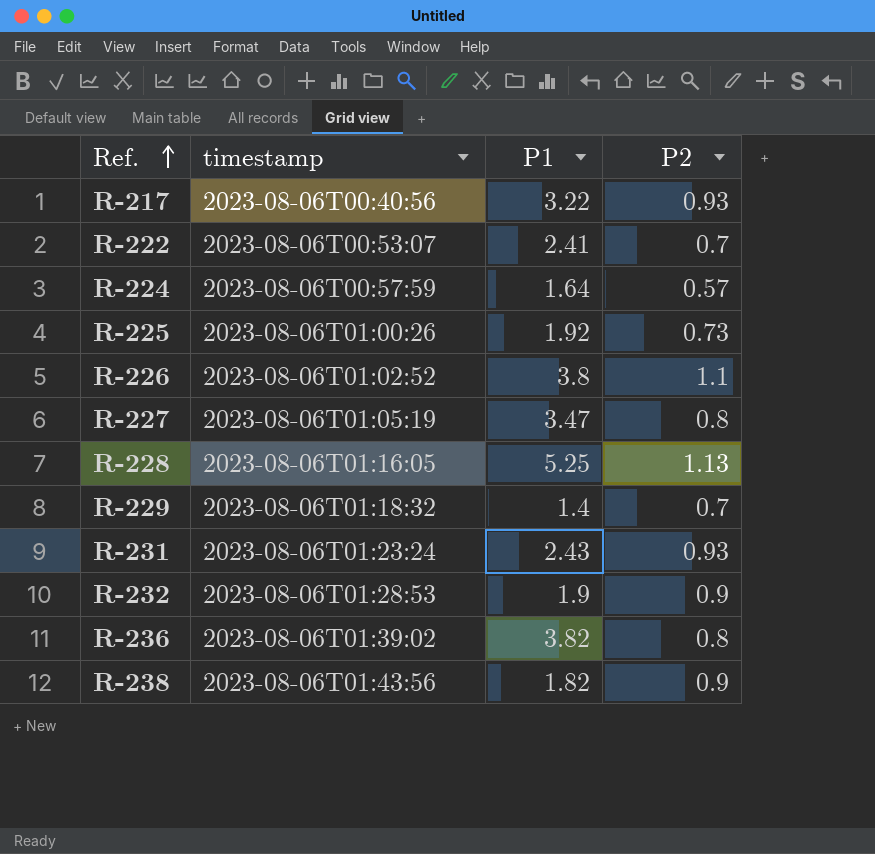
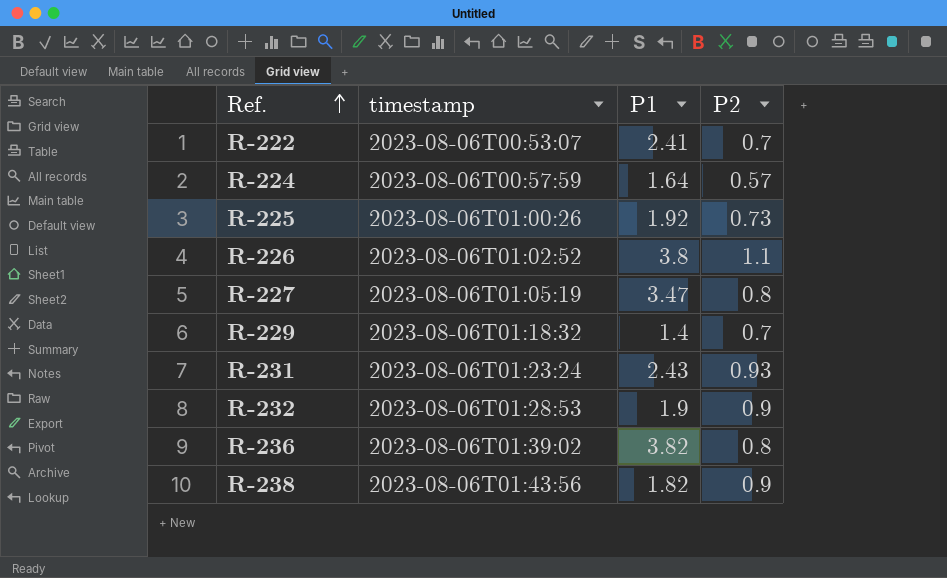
row R-217: 2023-08-06T00:40:56 | 3.22 | 0.93 -> none
row R-228: 2023-08-06T01:16:05 | 5.25 | 1.13 -> none

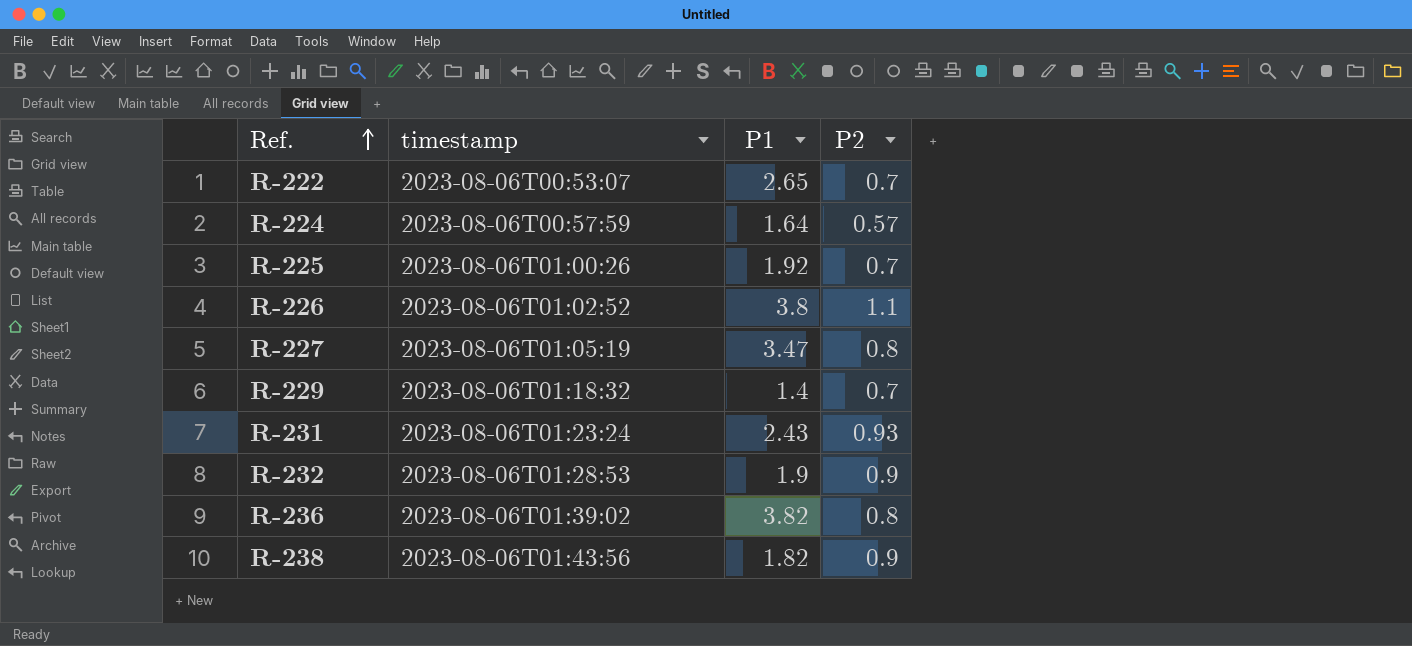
R-222 | P1: 2.41 -> 2.65
R-225 | P2: 0.73 -> 0.7

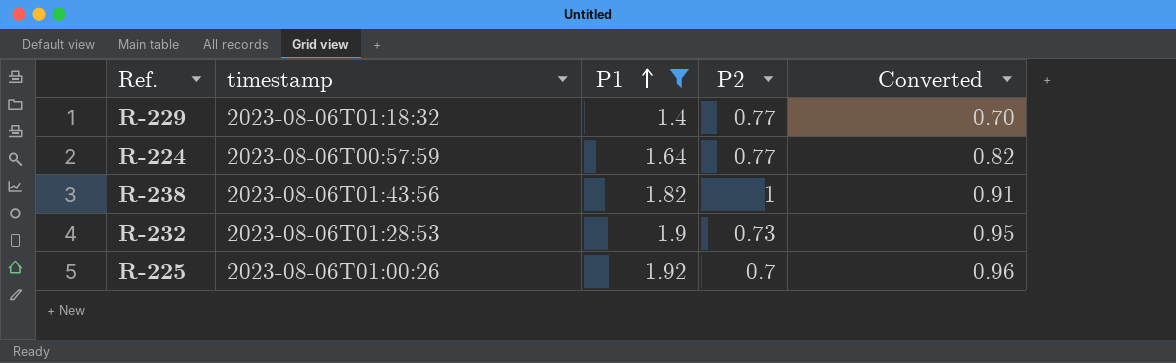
filter: none -> P1 <= 1.92
row order: Ref. ascending -> P1 ascending
column Converted | formula: none -> [P1] * 0.5
R-229 | P2: 0.7 -> 0.77
R-224 | P2: 0.57 -> 0.77
R-238 | P2: 0.9 -> 1
R-232 | P2: 0.9 -> 0.73

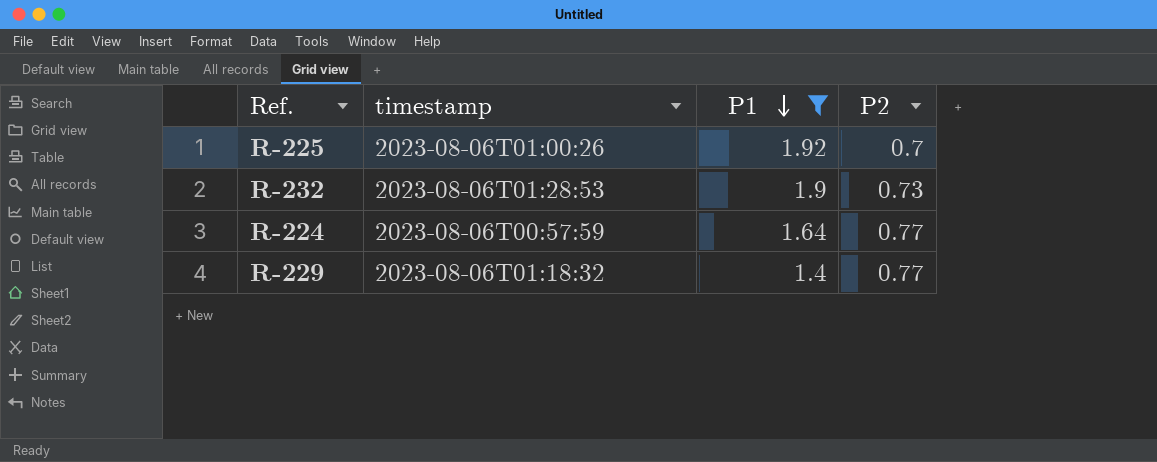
row order: P1 ascending -> P1 descending
column Converted | formula: [P1] * 0.5 -> none
row R-238: 2023-08-06T01:43:56 | 1.82 | 1 | 0.91 -> none

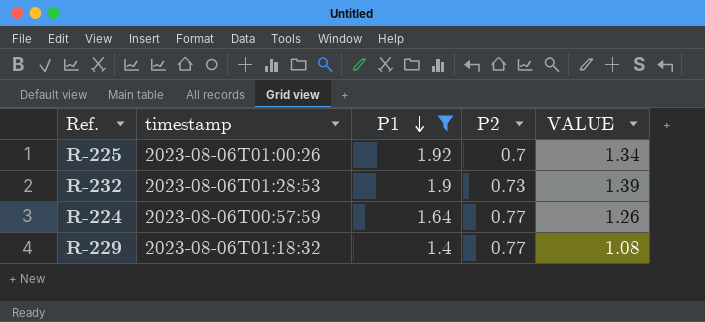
column VALUE | formula: none -> [P1] * [P2]

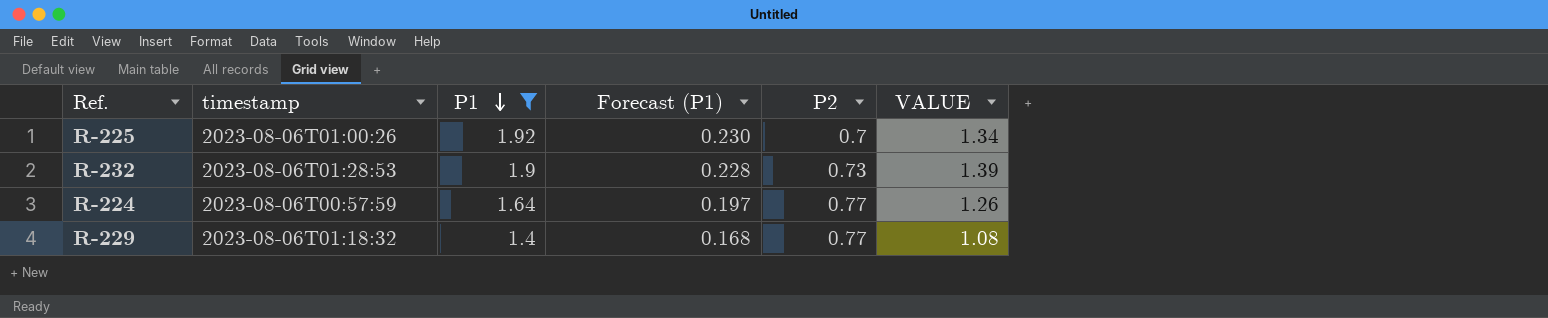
column Forecast (P1) | formula: none -> [P1] * 0.12

